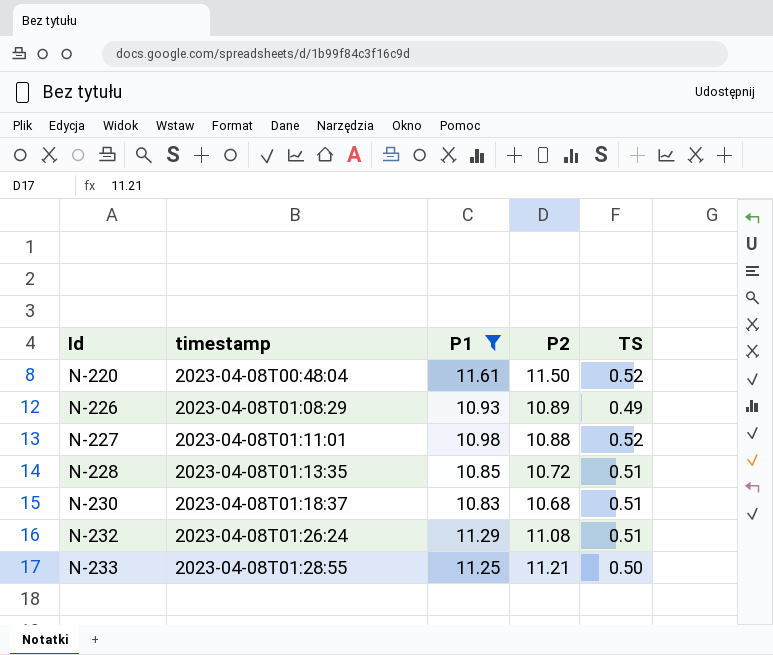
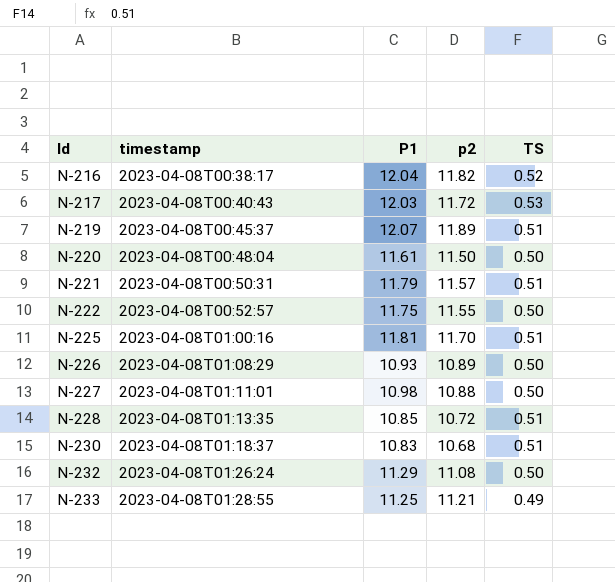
filter: P1 <= 11.61 -> none
column name: P2 -> p2
N-220 | TS: 0.52 -> 0.50
N-226 | TS: 0.49 -> 0.50
N-227 | TS: 0.52 -> 0.50
N-232 | TS: 0.51 -> 0.50
N-233 | TS: 0.50 -> 0.49

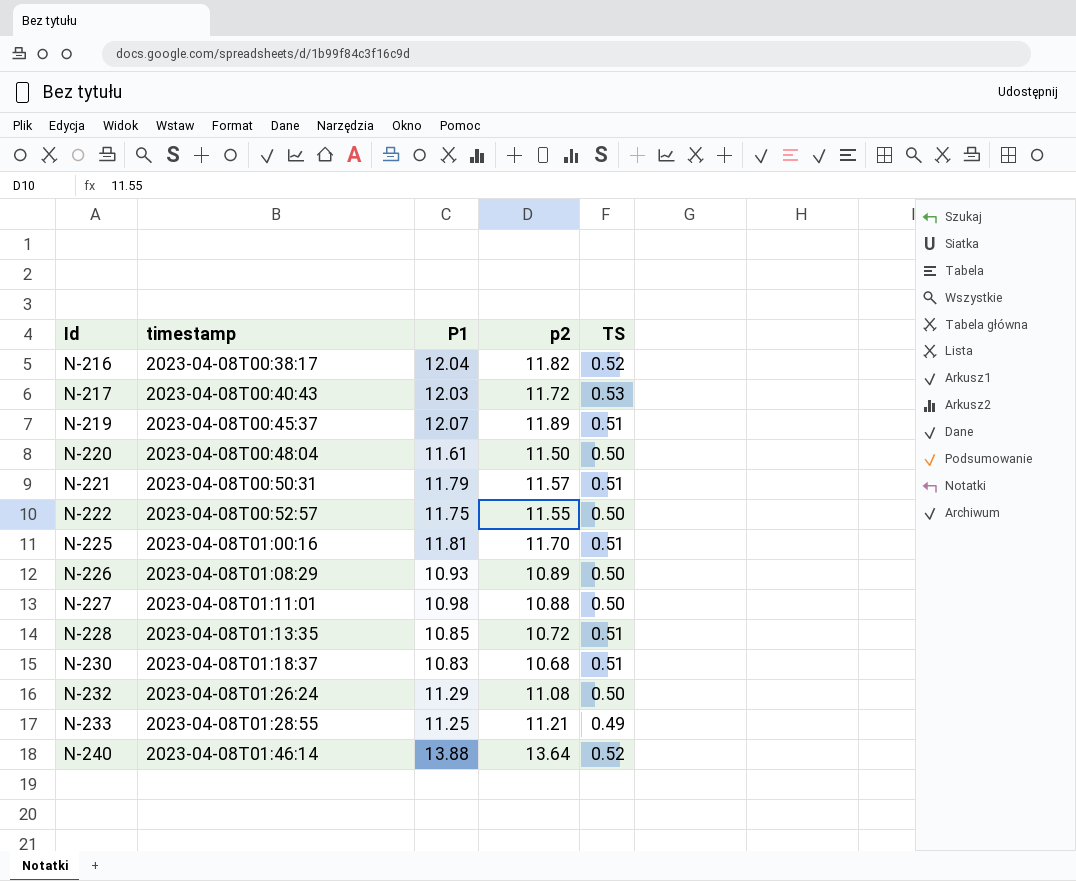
row N-240: none -> 2023-04-08T01:46:14 | 13.88 | 13.64 | 0.52

